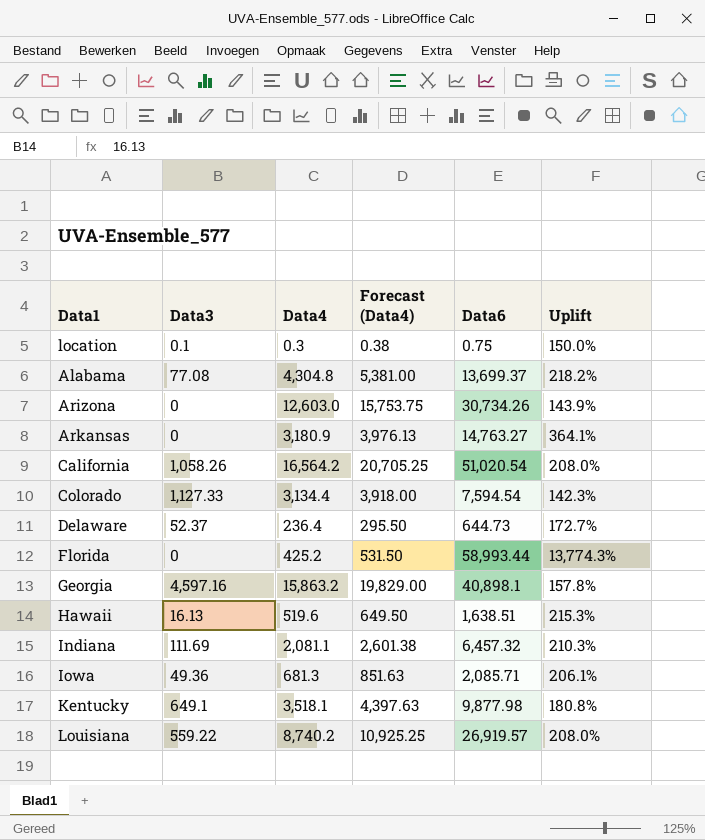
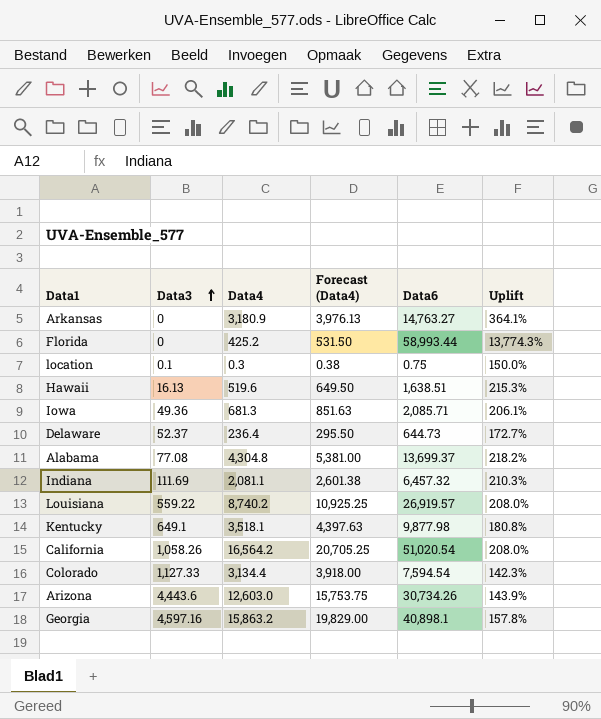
row order: none -> Data3 ascending
Arizona | Data3: 0 -> 4,443.6

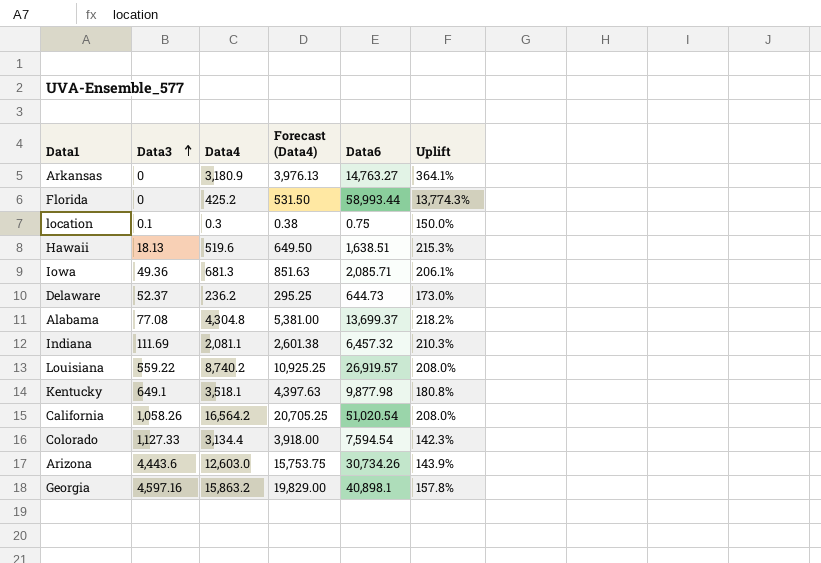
Hawaii | Data3: 16.13 -> 18.13
Delaware | Data4: 236.4 -> 236.2
Delaware | Forecast (Data4): 295.50 -> 295.25
Delaware | Uplift: 172.7% -> 173.0%

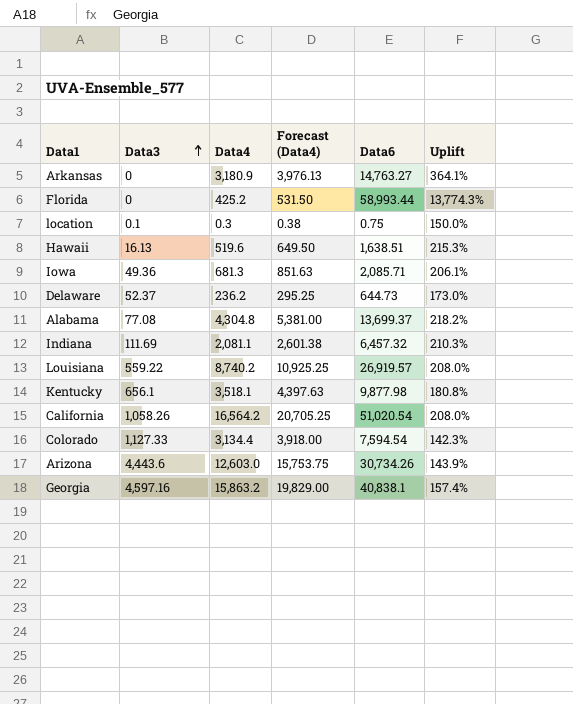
Hawaii | Data3: 18.13 -> 16.13
Kentucky | Data3: 649.1 -> 656.1
Georgia | Data6: 40,898.1 -> 40,838.1
Georgia | Uplift: 157.8% -> 157.4%

